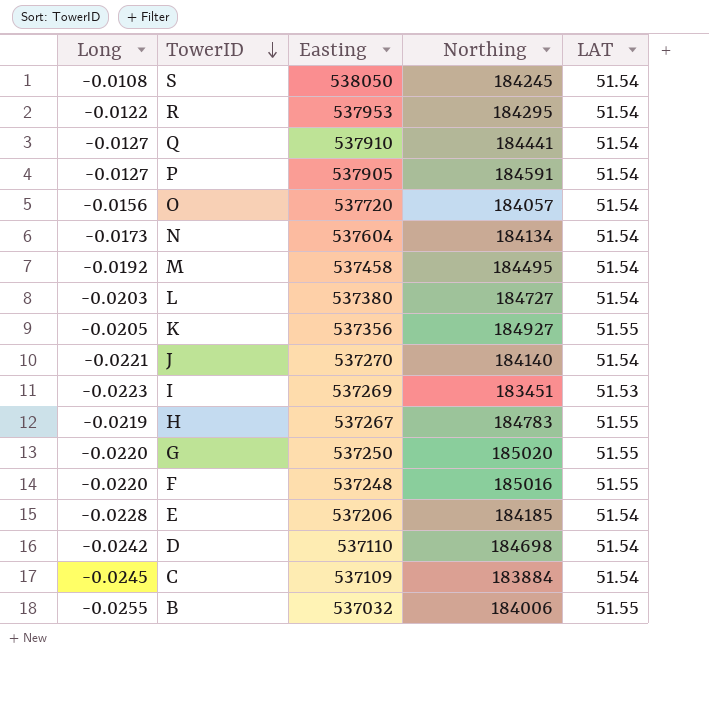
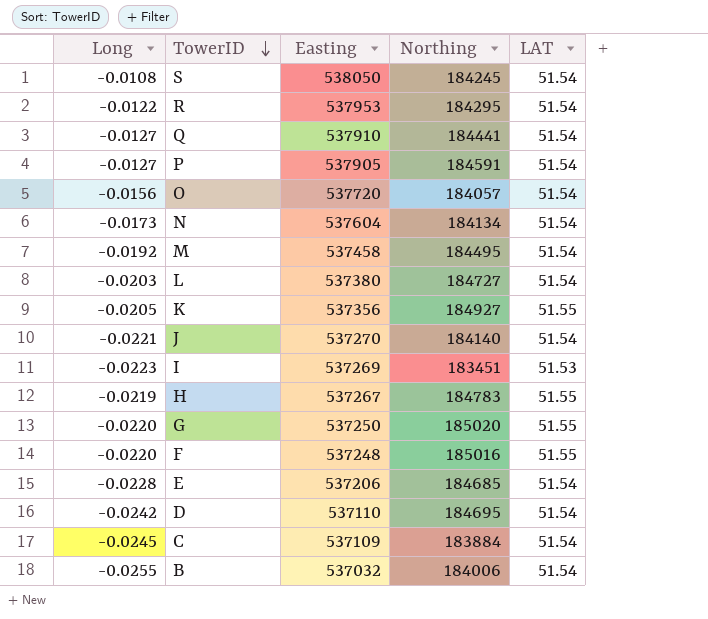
E | Northing: 184185 -> 184685
D | Northing: 184698 -> 184695
B | LAT: 51.55 -> 51.54

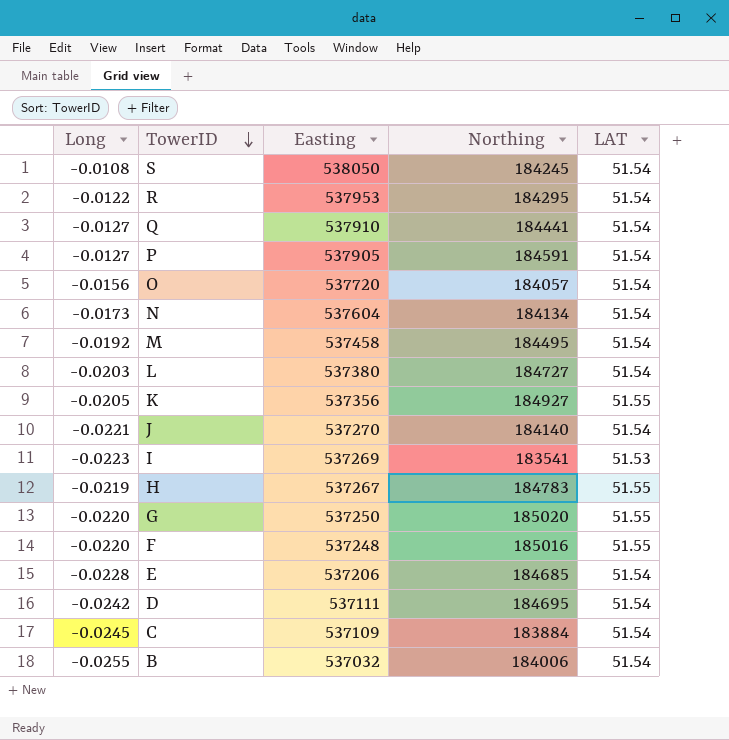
I | Northing: 183451 -> 183541
D | Easting: 537110 -> 537111

